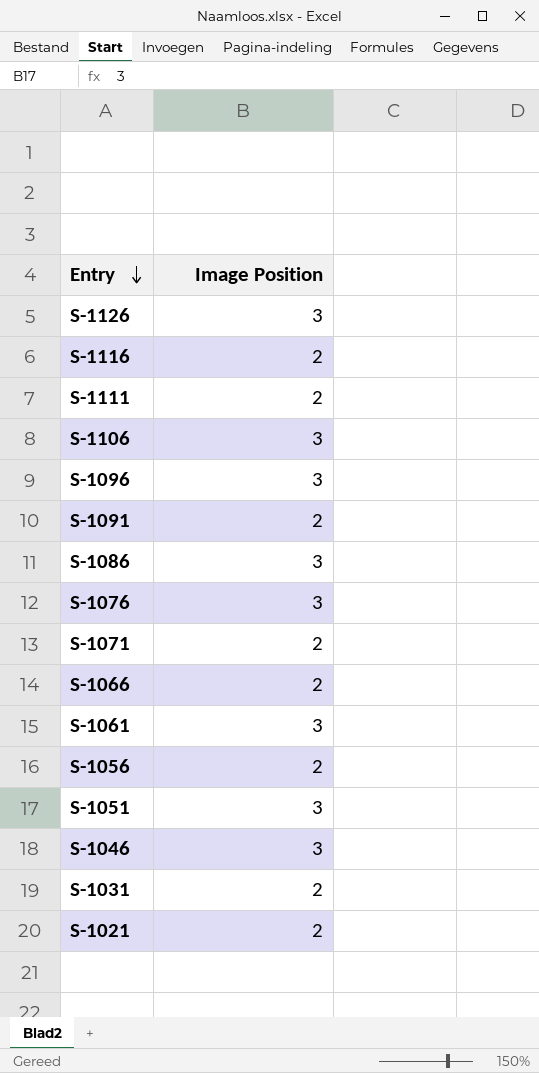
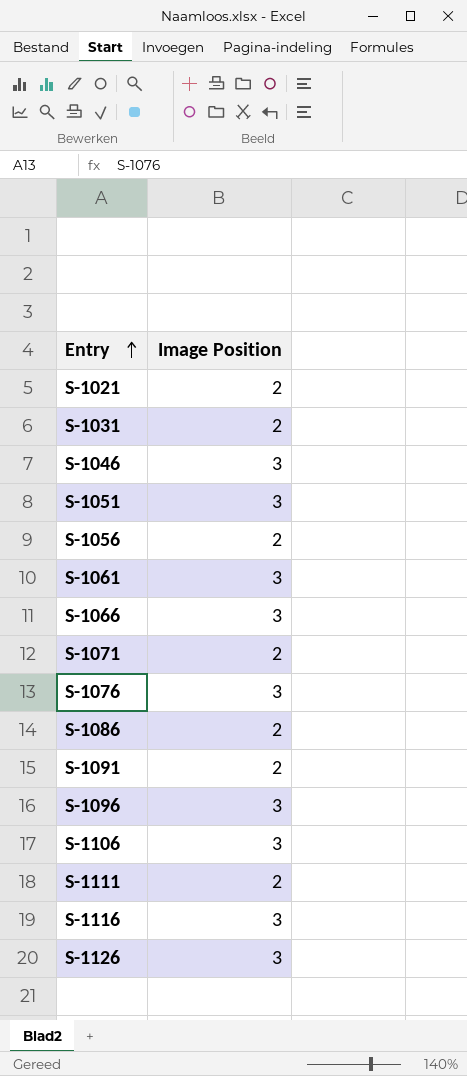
row order: Entry descending -> Entry ascending
S-1066 | Image Position: 2 -> 3
S-1086 | Image Position: 3 -> 2
S-1116 | Image Position: 2 -> 3

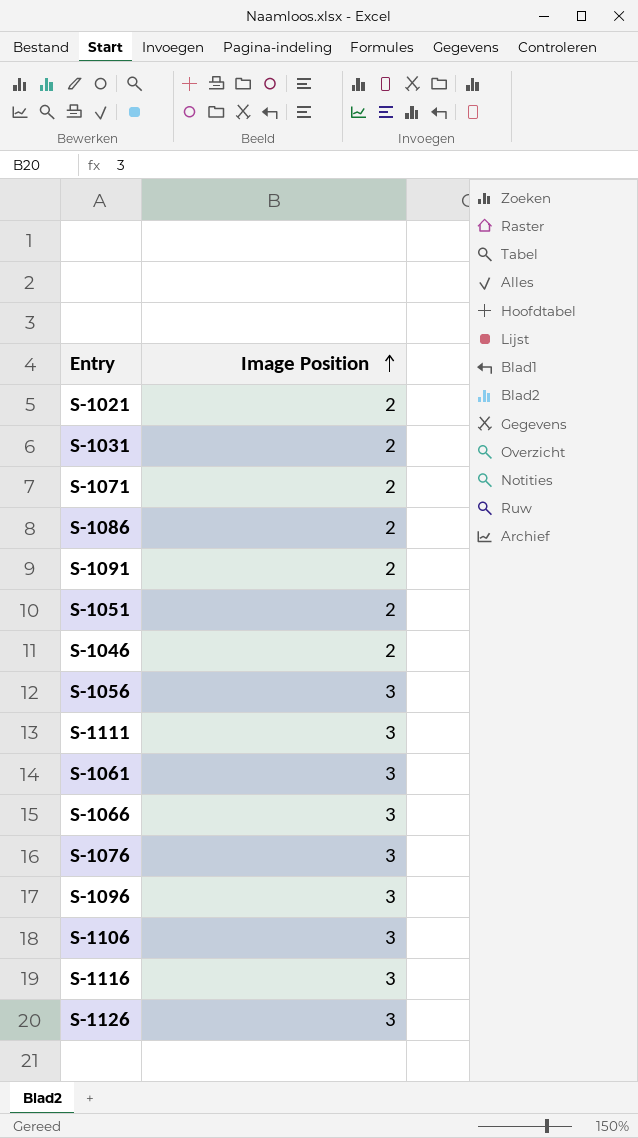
row order: Entry ascending -> Image Position ascending
S-1051 | Image Position: 3 -> 2
S-1046 | Image Position: 3 -> 2
S-1056 | Image Position: 2 -> 3
S-1111 | Image Position: 2 -> 3

